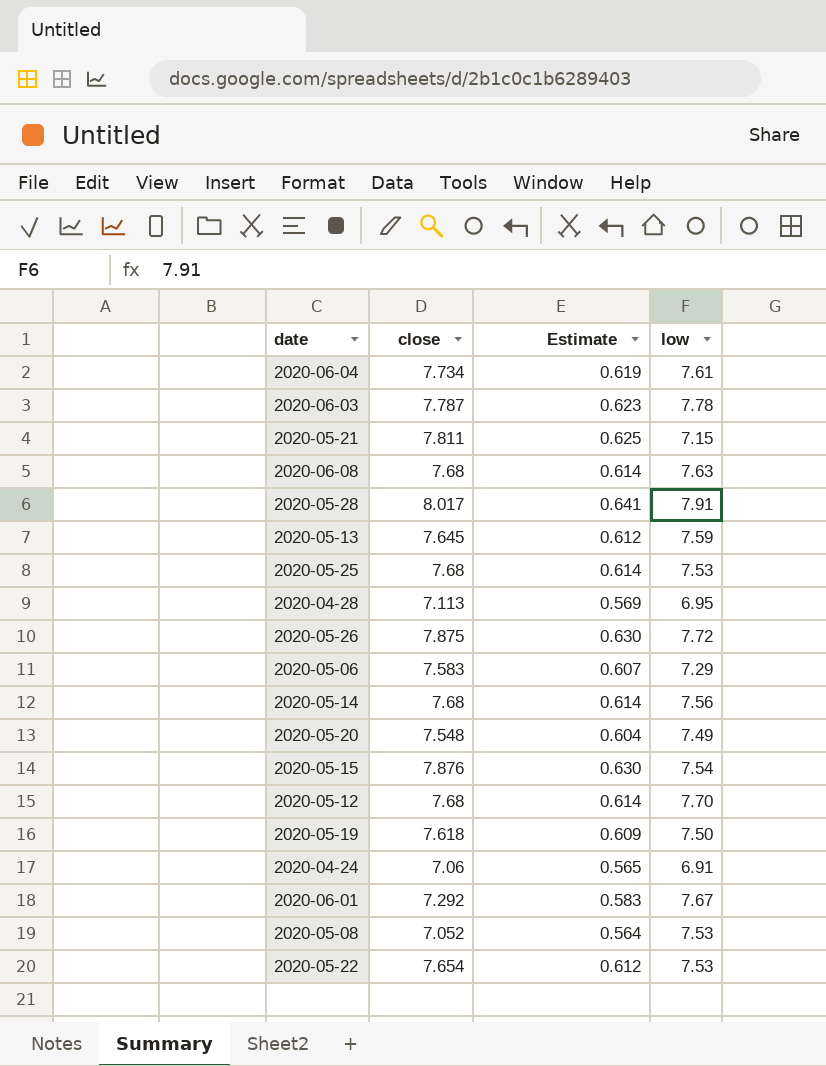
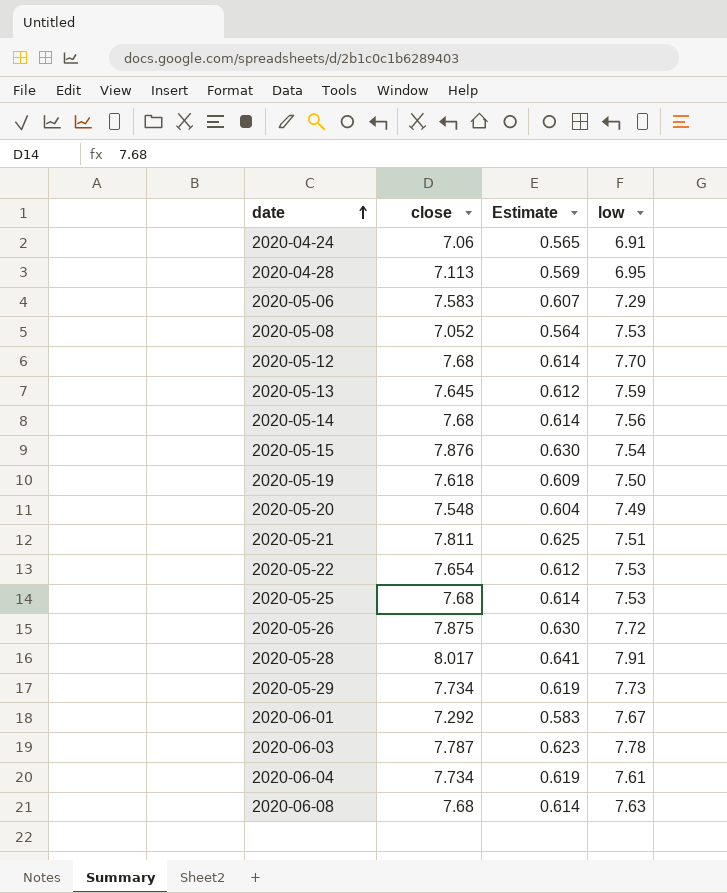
row order: none -> date ascending
2020-05-21 | low: 7.15 -> 7.51
row 2020-05-29: none -> 7.734 | 0.619 | 7.73

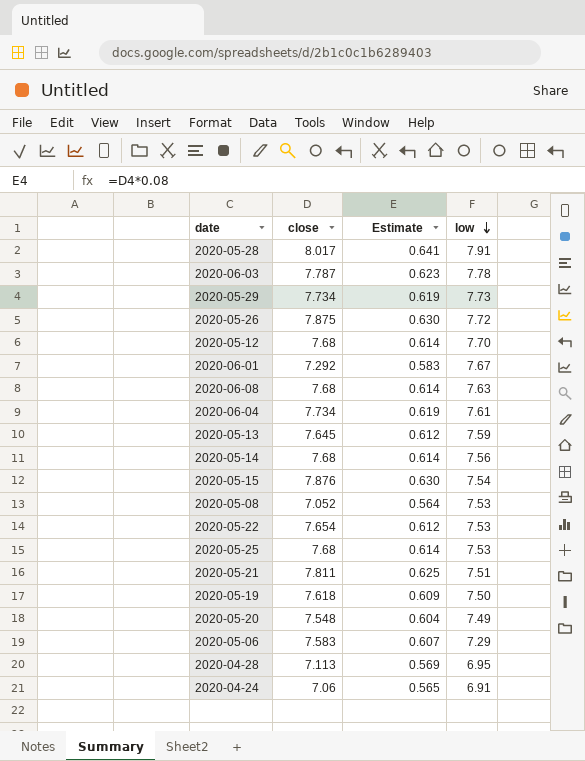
row order: date ascending -> low descending

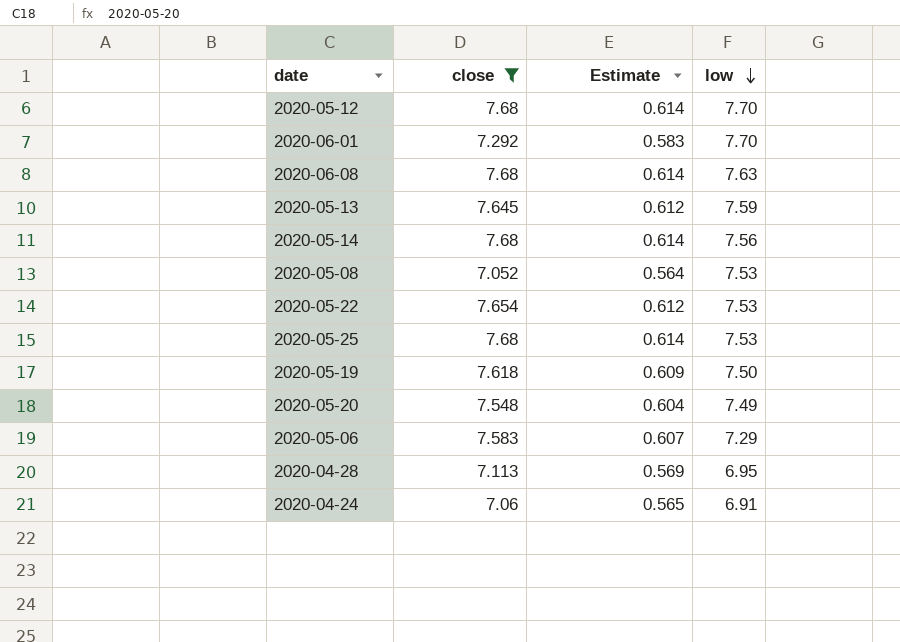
filter: none -> close <= 7.68
2020-06-01 | low: 7.67 -> 7.70

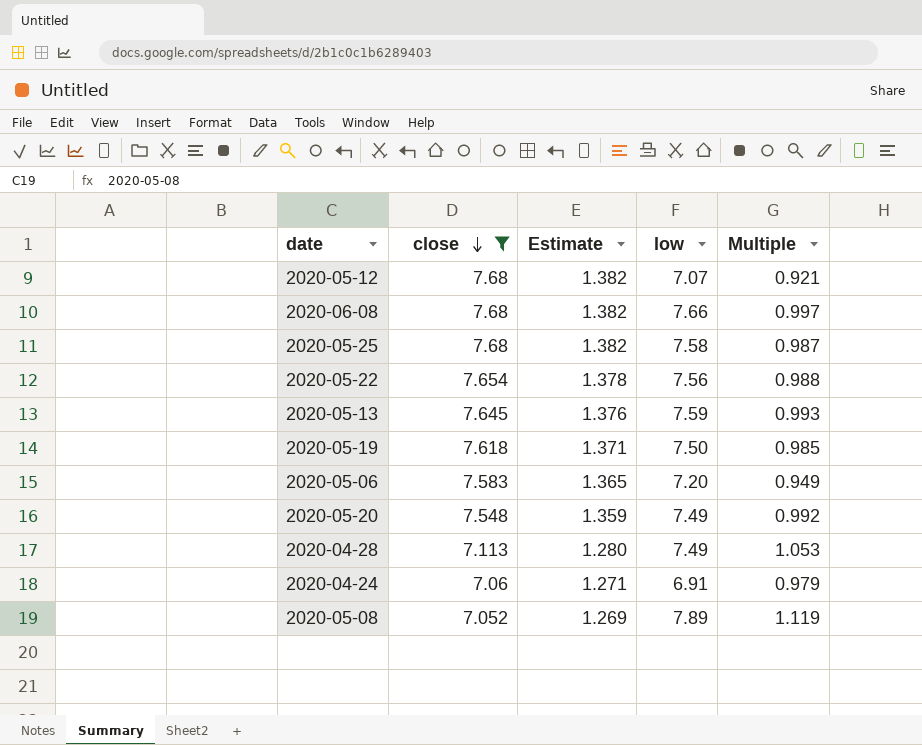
row order: low descending -> close descending
column Estimate | formula: [close] * 0.08 -> [close] * 0.18
column Multiple | formula: none -> [low] / [close]
row 2020-06-01: 7.292 | 0.583 | 7.70 -> none
row 2020-05-14: 7.68 | 0.614 | 7.56 -> none
2020-05-12 | low: 7.70 -> 7.07
2020-06-08 | low: 7.63 -> 7.66
2020-05-25 | low: 7.53 -> 7.58
2020-05-22 | low: 7.53 -> 7.56
2020-05-06 | low: 7.29 -> 7.20
2020-04-28 | low: 6.95 -> 7.49
2020-05-08 | low: 7.53 -> 7.89

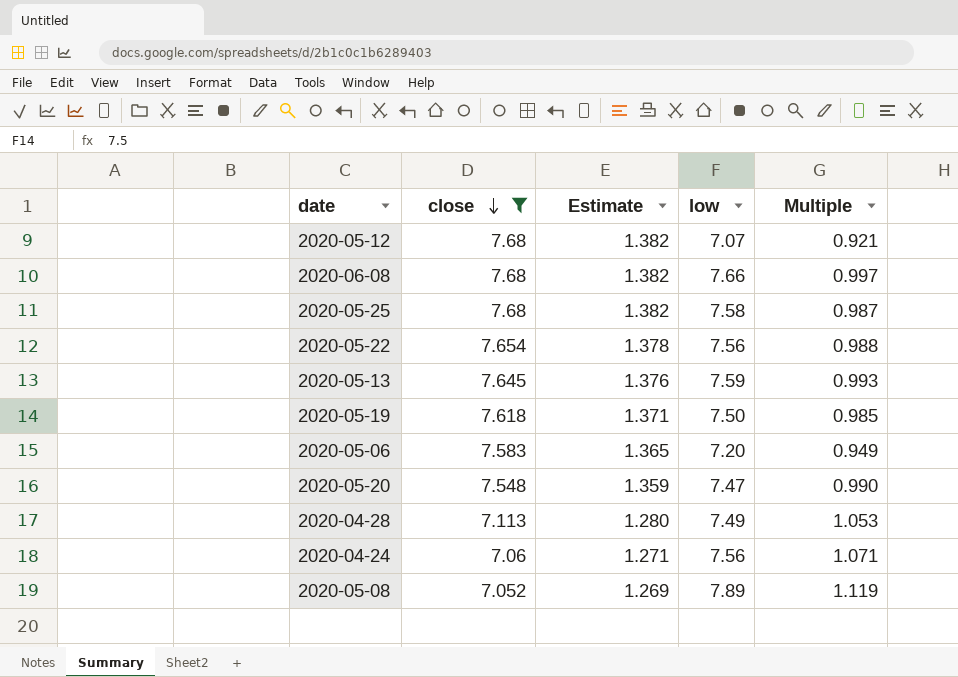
2020-05-20 | low: 7.49 -> 7.47
2020-05-20 | Multiple: 0.992 -> 0.990
2020-04-24 | low: 6.91 -> 7.56
2020-04-24 | Multiple: 0.979 -> 1.071

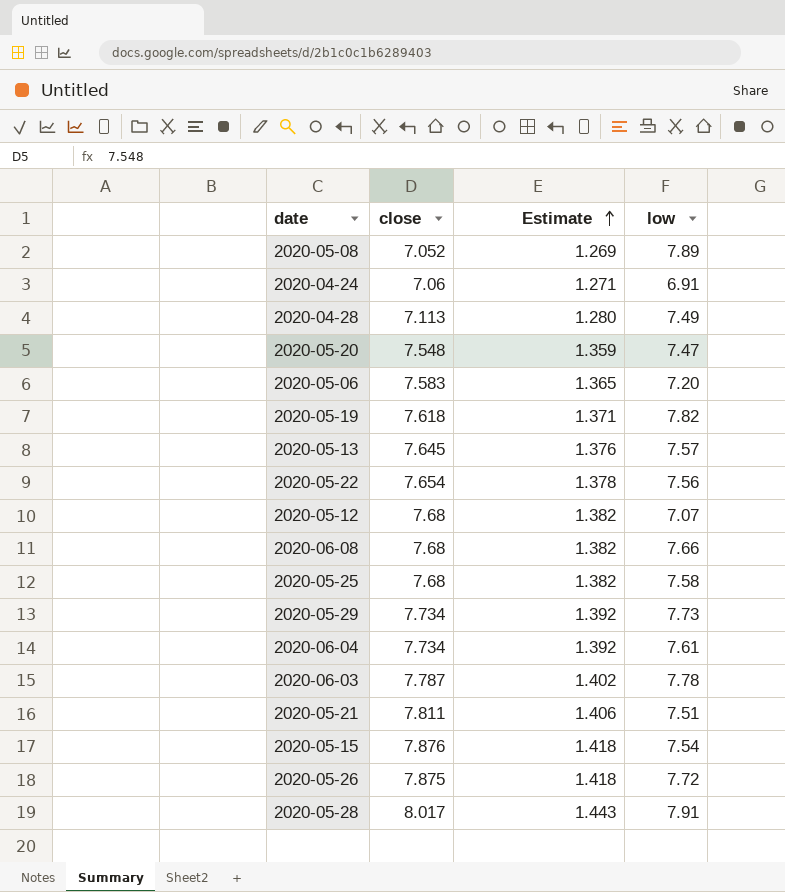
filter: close <= 7.68 -> none
row order: close descending -> Estimate ascending
column Multiple | formula: [low] / [close] -> none
2020-04-24 | low: 7.56 -> 6.91
2020-05-19 | low: 7.50 -> 7.82
2020-05-13 | low: 7.59 -> 7.57

